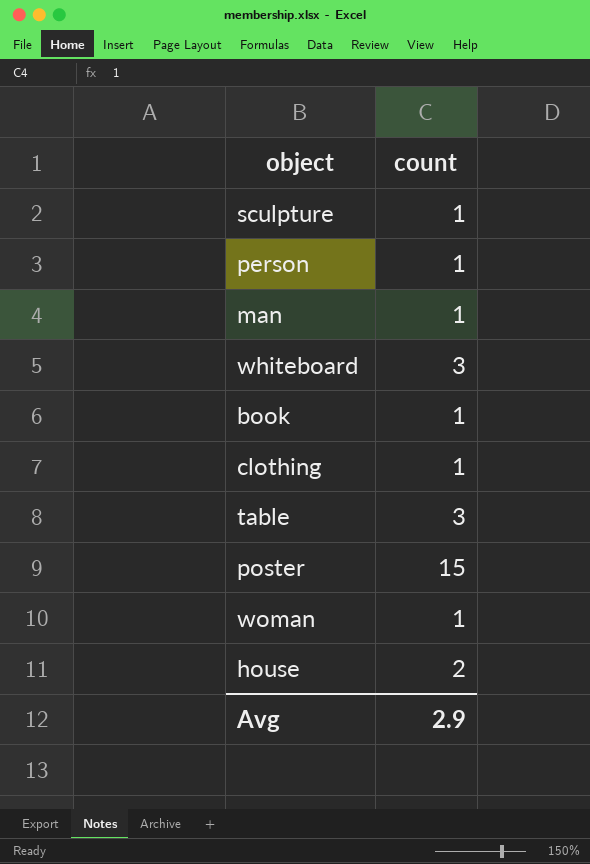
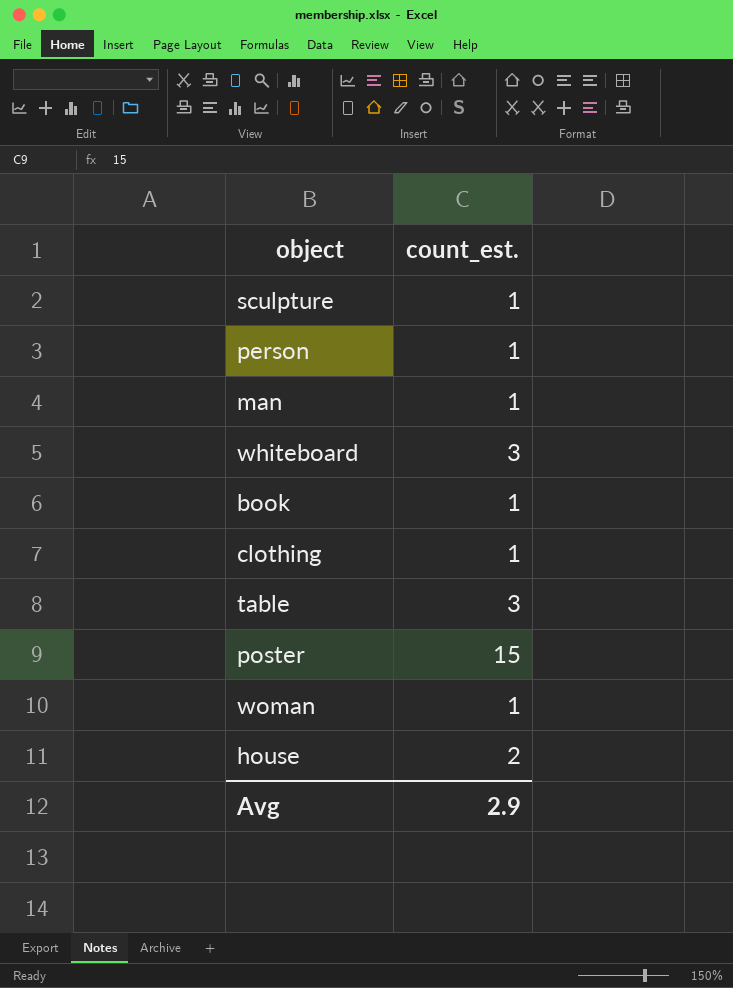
column name: count -> count_est.

